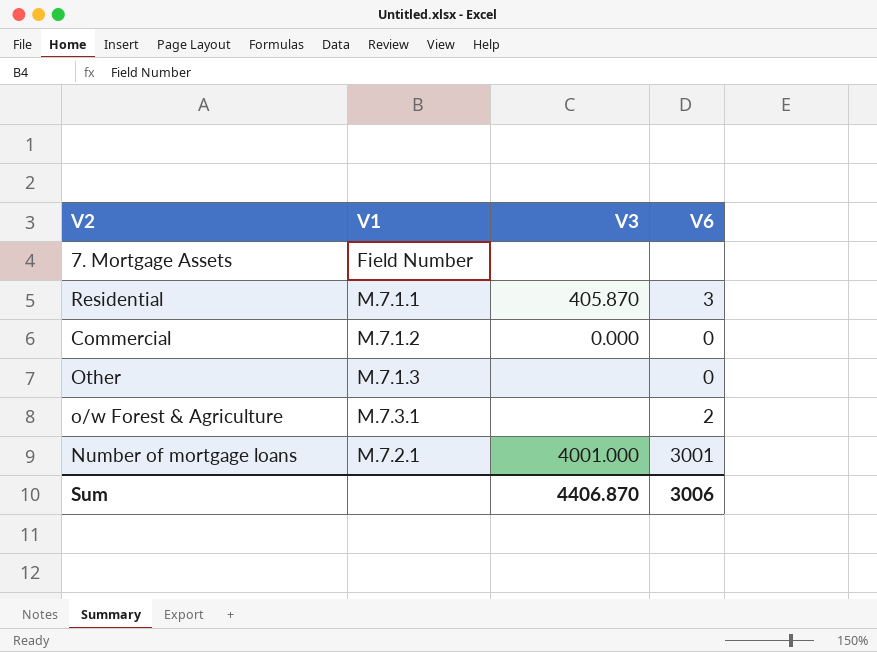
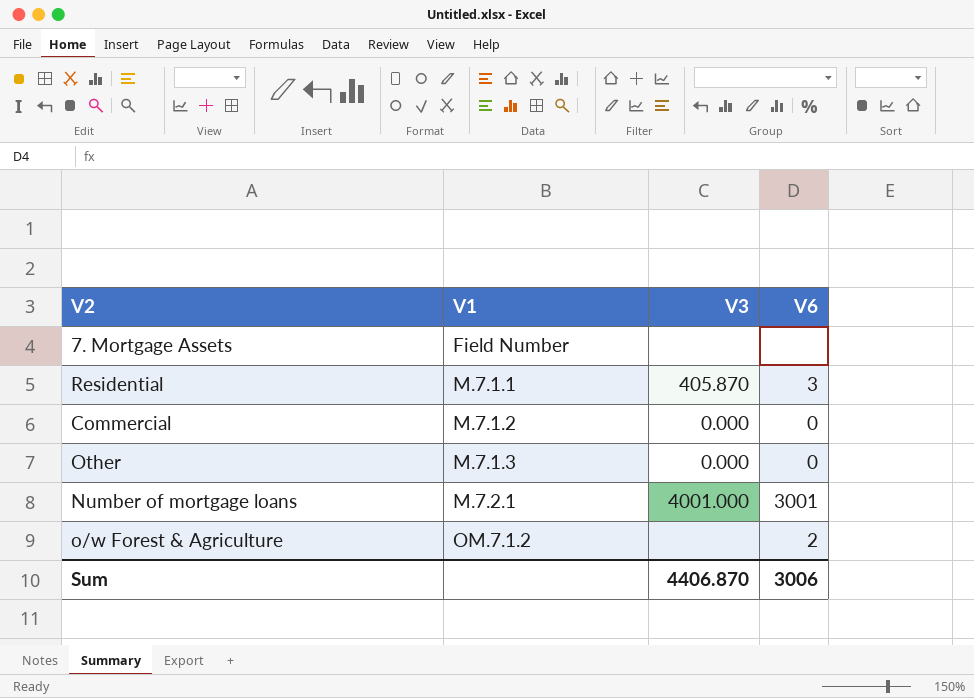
row order: none -> V1 ascending
Other | V3: none -> 0.000
o/w Forest & Agriculture | V1: M.7.3.1 -> OM.7.1.2

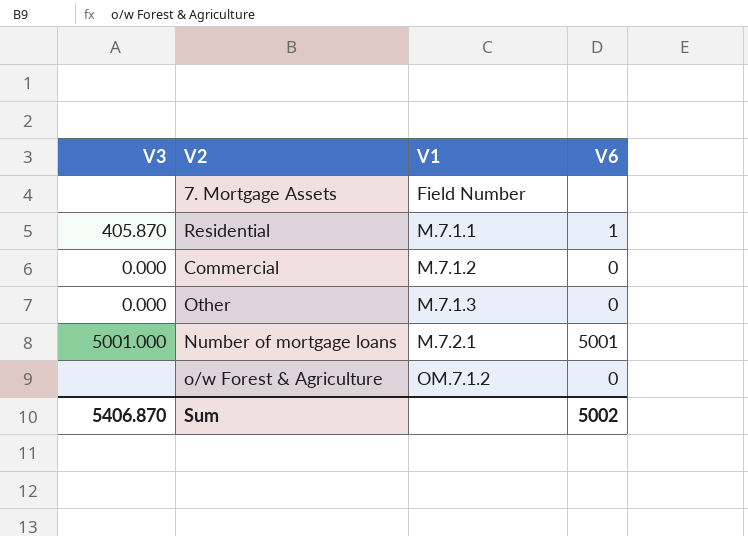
column V3 | position: 3 -> 1
Residential | V6: 3 -> 1
Number of mortgage loans | V3: 4001.000 -> 5001.000
Number of mortgage loans | V6: 3001 -> 5001
o/w Forest & Agriculture | V6: 2 -> 0
Sum | V3: 4406.870 -> 5406.870
Sum | V6: 3006 -> 5002

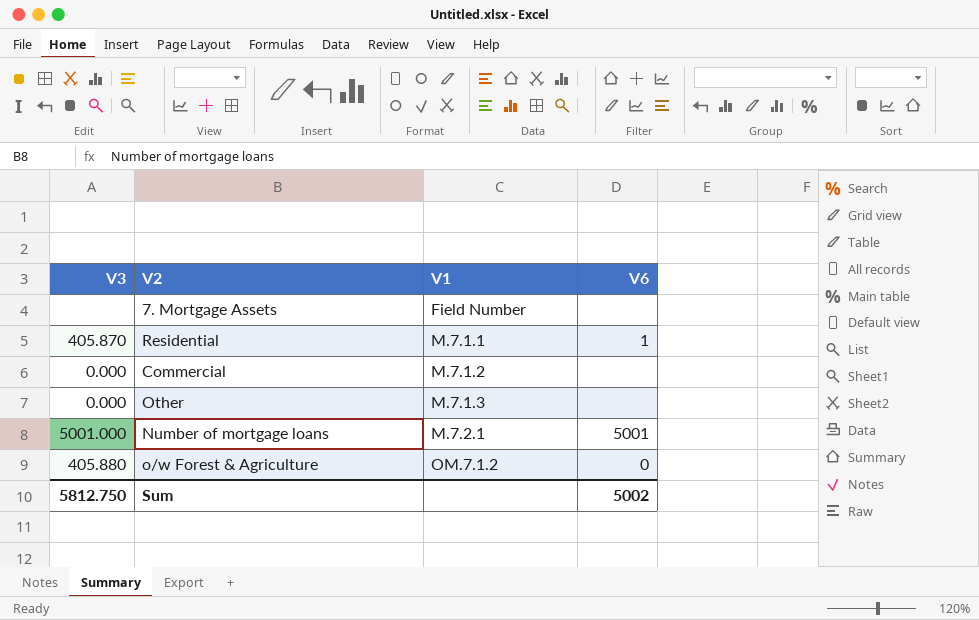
Commercial | V6: 0 -> none
Other | V6: 0 -> none
o/w Forest & Agriculture | V3: none -> 405.880
Sum | V3: 5406.870 -> 5812.750

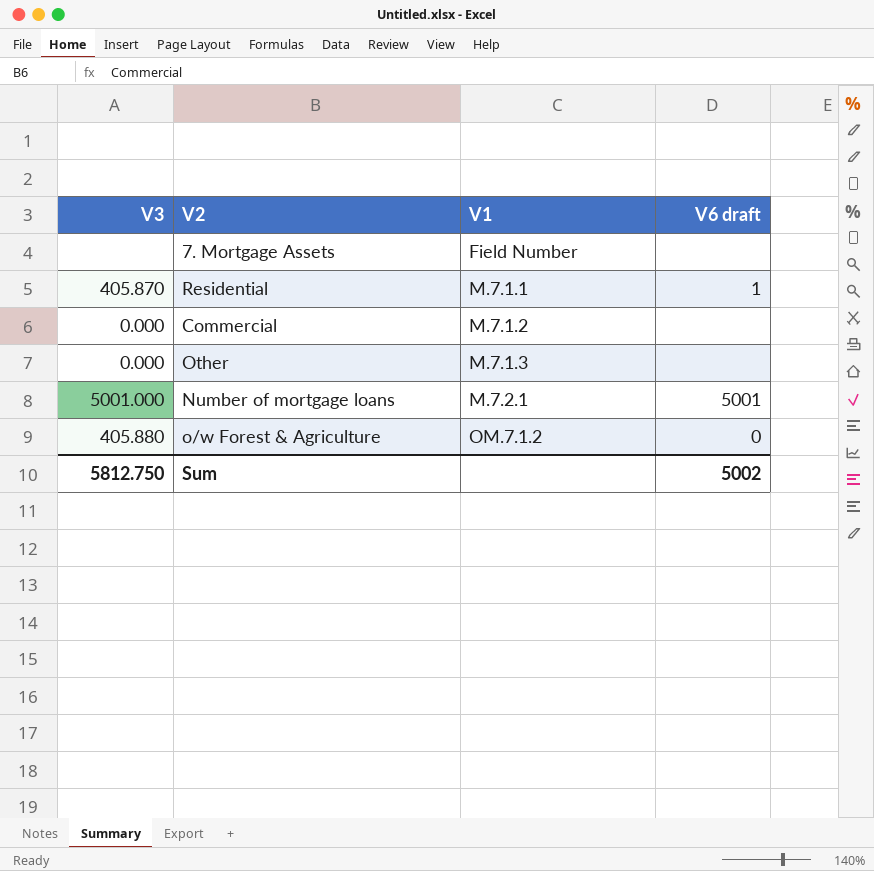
column name: V6 -> V6 draft

